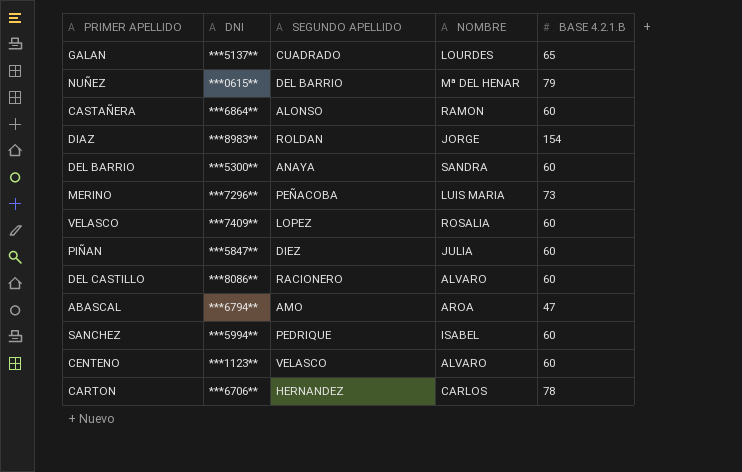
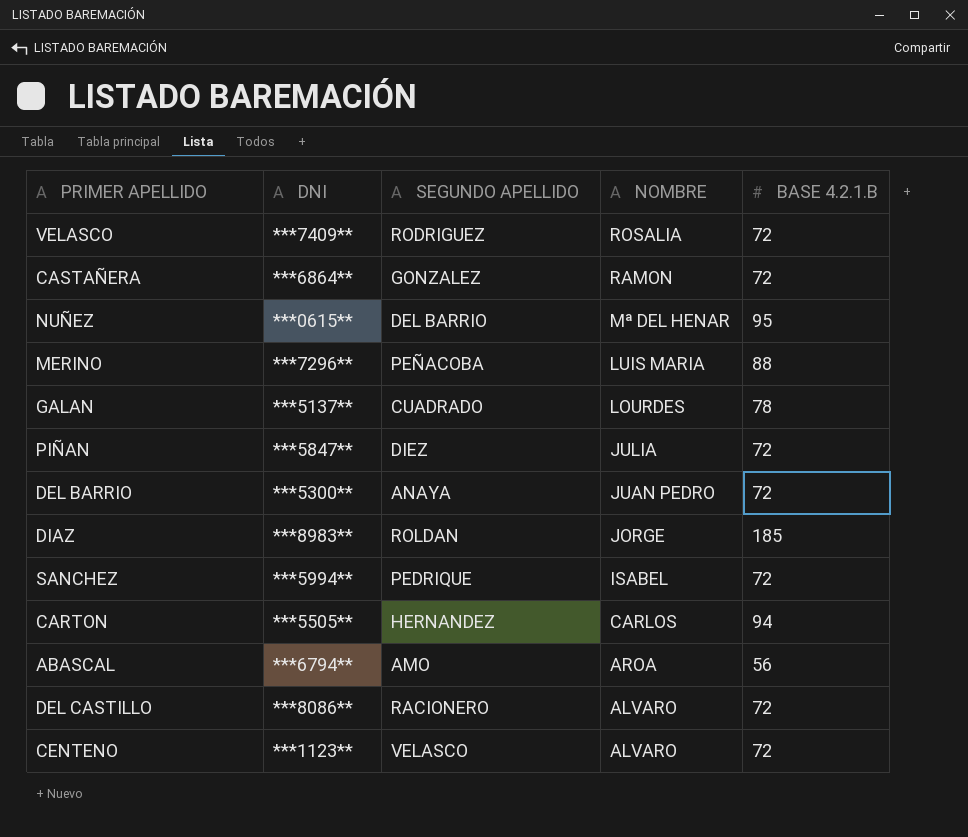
row order: none -> NOMBRE descending
VELASCO | SEGUNDO APELLIDO: LOPEZ -> RODRIGUEZ
VELASCO | BASE 4.2.1.B: 60 -> 72
CASTAÑERA | SEGUNDO APELLIDO: ALONSO -> GONZALEZ
CASTAÑERA | BASE 4.2.1.B: 60 -> 72
NUÑEZ | BASE 4.2.1.B: 79 -> 95
MERINO | BASE 4.2.1.B: 73 -> 88
GALAN | BASE 4.2.1.B: 65 -> 78
PIÑAN | BASE 4.2.1.B: 60 -> 72
DEL BARRIO | NOMBRE: SANDRA -> JUAN PEDRO
DEL BARRIO | BASE 4.2.1.B: 60 -> 72
DIAZ | BASE 4.2.1.B: 154 -> 185
SANCHEZ | BASE 4.2.1.B: 60 -> 72
CARTON | DNI: ***6706** -> ***5505**
CARTON | BASE 4.2.1.B: 78 -> 94
ABASCAL | BASE 4.2.1.B: 47 -> 56
DEL CASTILLO | BASE 4.2.1.B: 60 -> 72
CENTENO | BASE 4.2.1.B: 60 -> 72

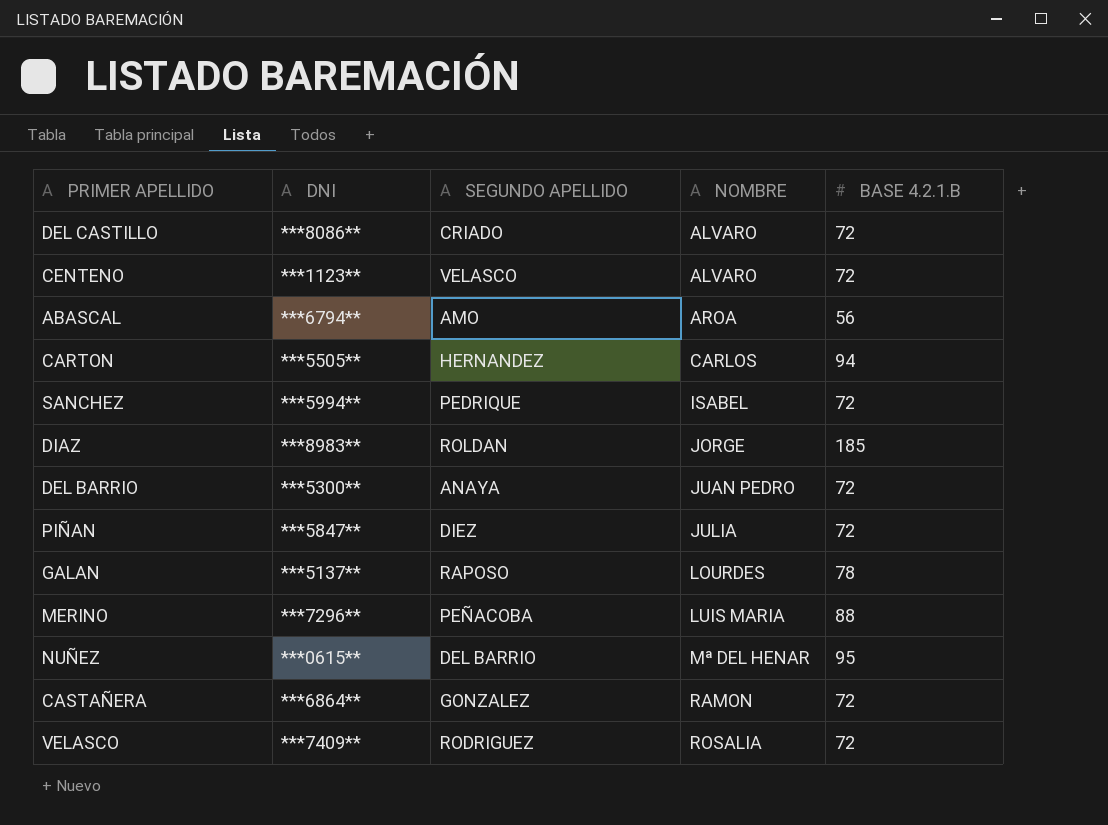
row order: NOMBRE descending -> NOMBRE ascending
DEL CASTILLO | SEGUNDO APELLIDO: RACIONERO -> CRIADO
GALAN | SEGUNDO APELLIDO: CUADRADO -> RAPOSO

